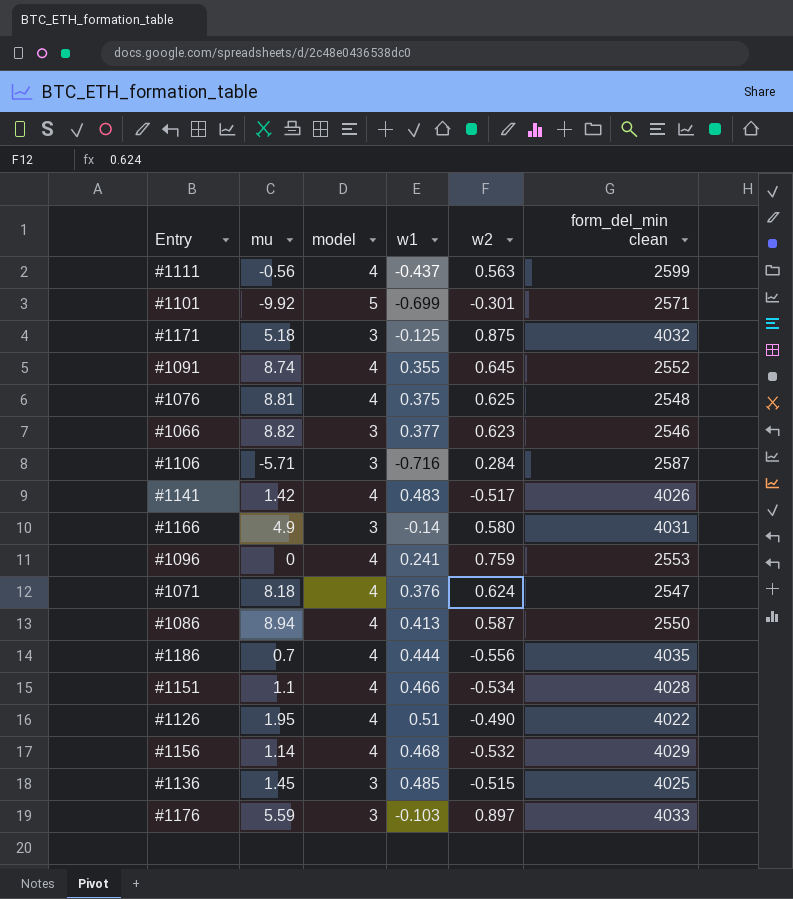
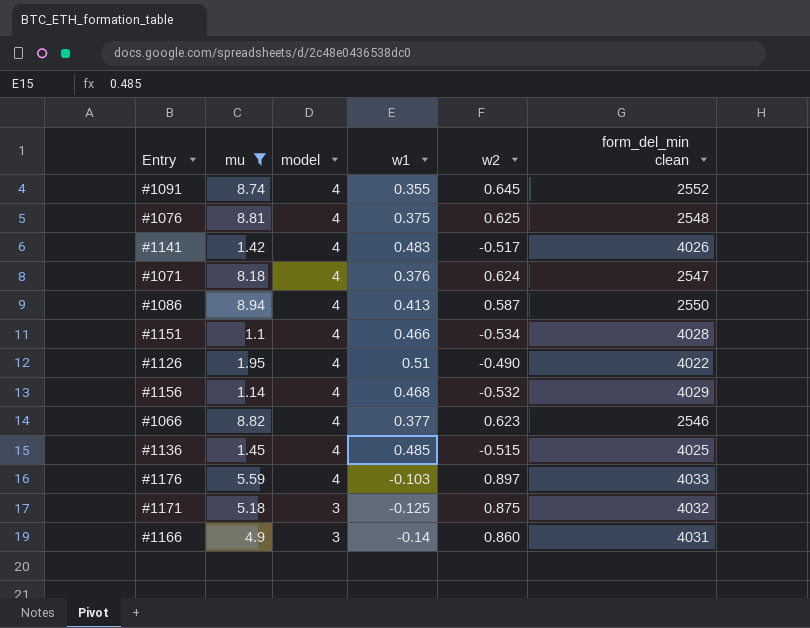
filter: none -> mu >= 1.1
row order: none -> model descending
#1066 | model: 3 -> 4
#1136 | model: 3 -> 4
#1176 | model: 3 -> 4
#1166 | w2: 0.580 -> 0.860

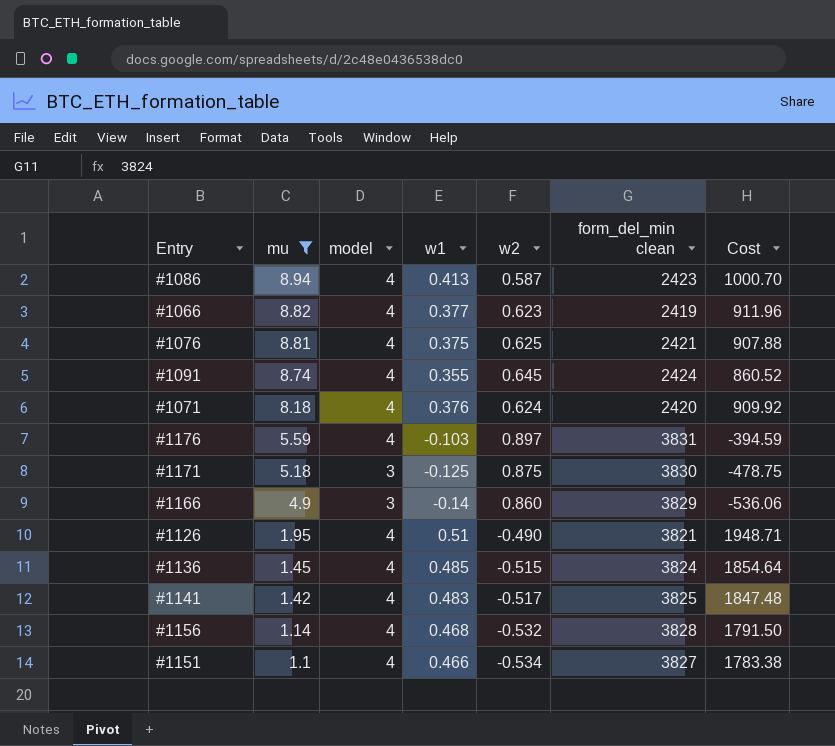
row order: model descending -> mu descending
column Cost | formula: none -> [w1] * [form_del_min clean]
#1086 | form_del_min clean: 2550 -> 2423
#1066 | form_del_min clean: 2546 -> 2419
#1076 | form_del_min clean: 2548 -> 2421
#1091 | form_del_min clean: 2552 -> 2424
#1071 | form_del_min clean: 2547 -> 2420
#1176 | form_del_min clean: 4033 -> 3831
#1171 | form_del_min clean: 4032 -> 3830
#1166 | form_del_min clean: 4031 -> 3829
#1126 | form_del_min clean: 4022 -> 3821
#1136 | form_del_min clean: 4025 -> 3824
#1141 | form_del_min clean: 4026 -> 3825
#1156 | form_del_min clean: 4029 -> 3828
#1151 | form_del_min clean: 4028 -> 3827

